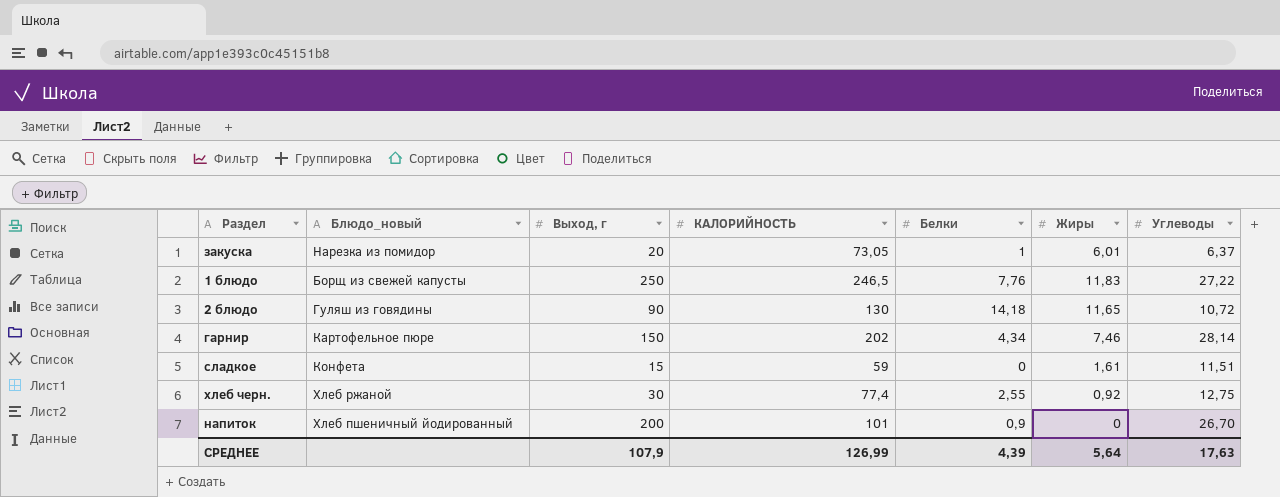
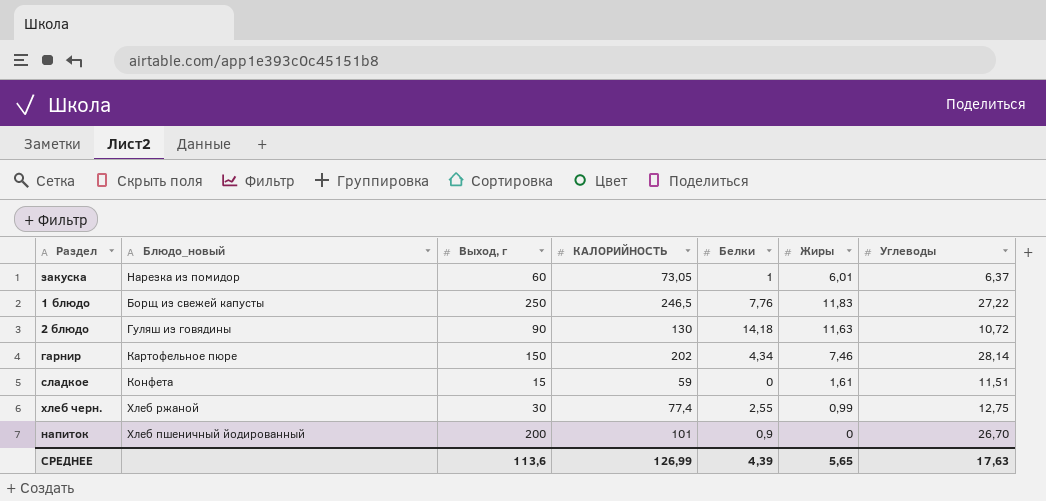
закуска | Выход, г: 20 -> 60
2 блюдо | Жиры: 11,65 -> 11,63
хлеб черн. | Жиры: 0,92 -> 0,99
СРЕДНЕЕ | Выход, г: 107,9 -> 113,6
СРЕДНЕЕ | Жиры: 5,64 -> 5,65

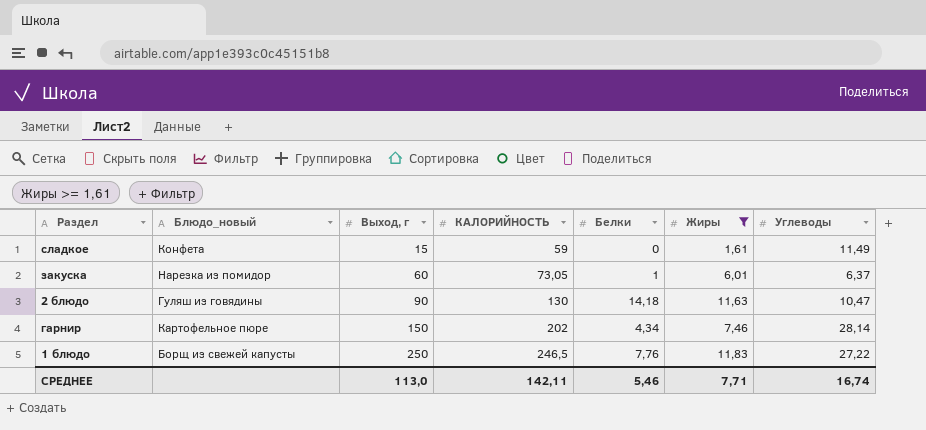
filter: none -> Жиры >= 1,61
row order: none -> Выход, г ascending
сладкое | Углеводы: 11,51 -> 11,49
2 блюдо | Углеводы: 10,72 -> 10,47
СРЕДНЕЕ | Выход, г: 113,6 -> 113,0
СРЕДНЕЕ | КАЛОРИЙНОСТЬ: 126,99 -> 142,11
СРЕДНЕЕ | Белки: 4,39 -> 5,46
СРЕДНЕЕ | Жиры: 5,65 -> 7,71
СРЕДНЕЕ | Углеводы: 17,63 -> 16,74

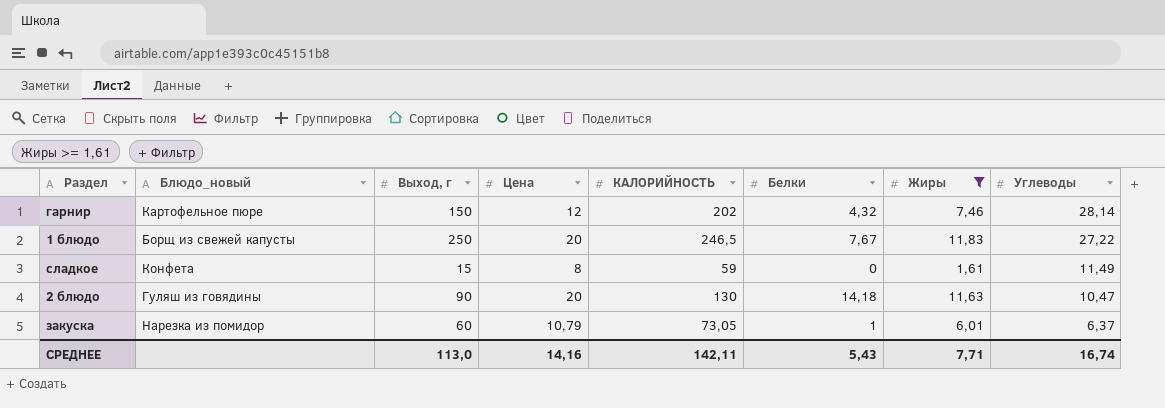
row order: Выход, г ascending -> Углеводы descending
column Цена | position: none -> 4
гарнир | Белки: 4,34 -> 4,32
1 блюдо | Белки: 7,76 -> 7,67
СРЕДНЕЕ | Белки: 5,46 -> 5,43

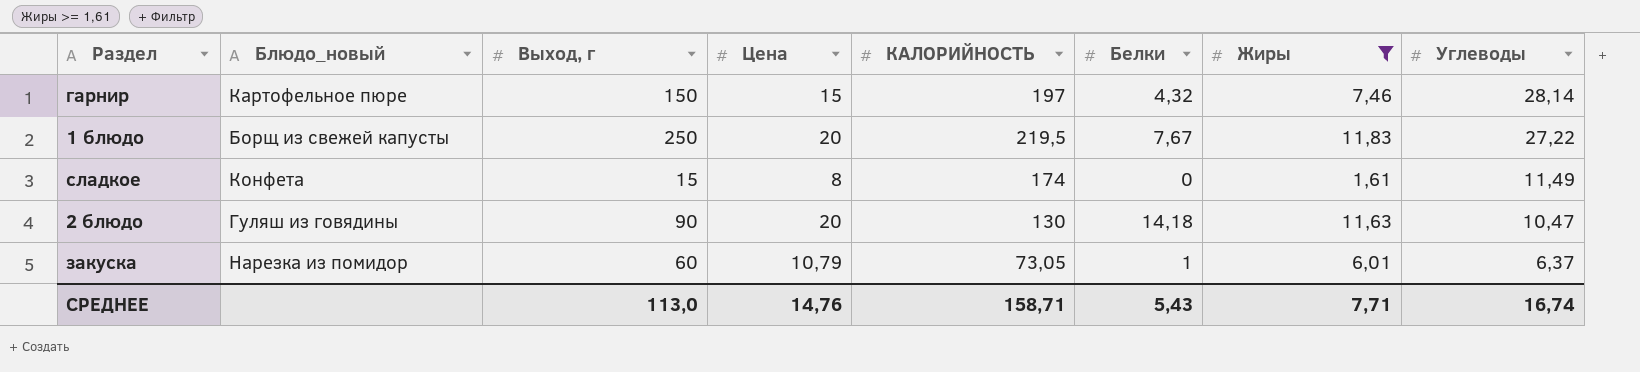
гарнир | Цена: 12 -> 15
гарнир | КАЛОРИЙНОСТЬ: 202 -> 197
1 блюдо | КАЛОРИЙНОСТЬ: 246,5 -> 219,5
сладкое | КАЛОРИЙНОСТЬ: 59 -> 174
СРЕДНЕЕ | Цена: 14,16 -> 14,76
СРЕДНЕЕ | КАЛОРИЙНОСТЬ: 142,11 -> 158,71

